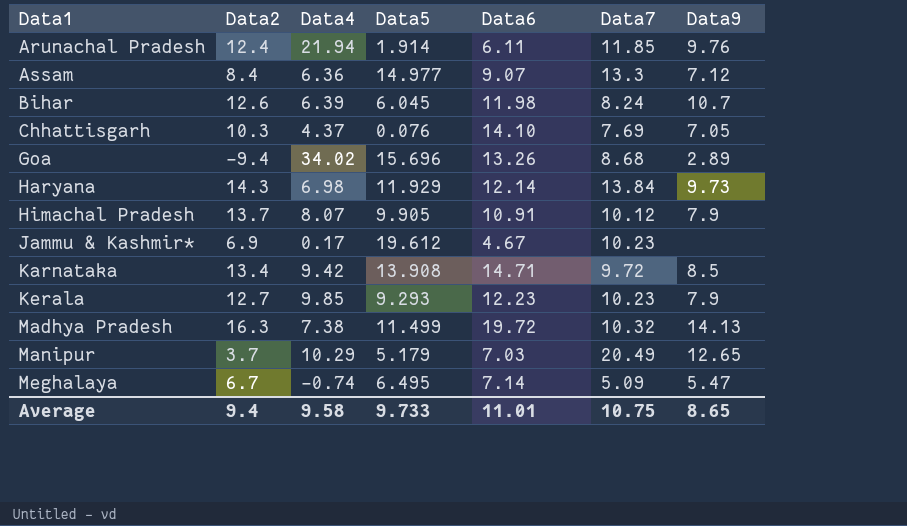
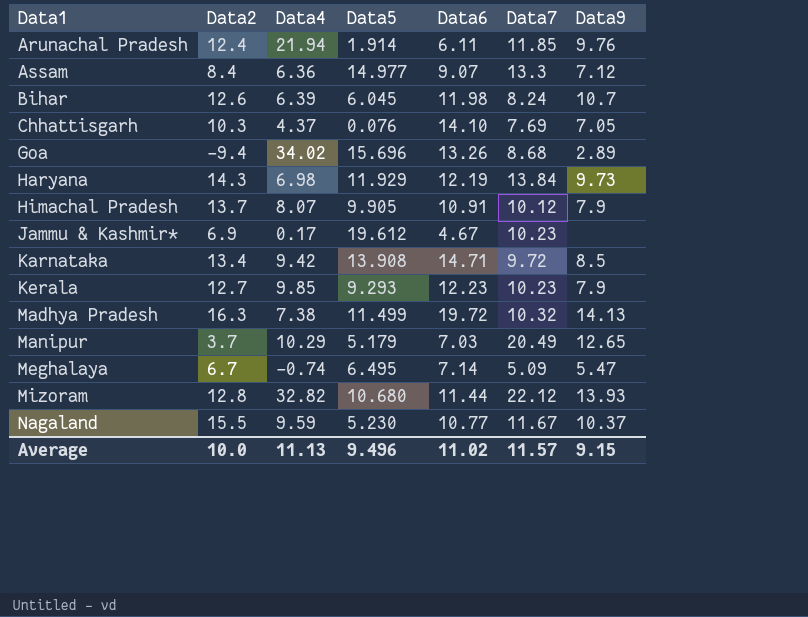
Haryana | Data6: 12.14 -> 12.19
row Mizoram: none -> 12.8 | 32.82 | 10.680 | 11.44 | 22.12 | 13.93
row Nagaland: none -> 15.5 | 9.59 | 5.230 | 10.77 | 11.67 | 10.37
Average | Data2: 9.4 -> 10.0
Average | Data4: 9.58 -> 11.13
Average | Data5: 9.733 -> 9.496
Average | Data6: 11.01 -> 11.02
Average | Data7: 10.75 -> 11.57
Average | Data9: 8.65 -> 9.15

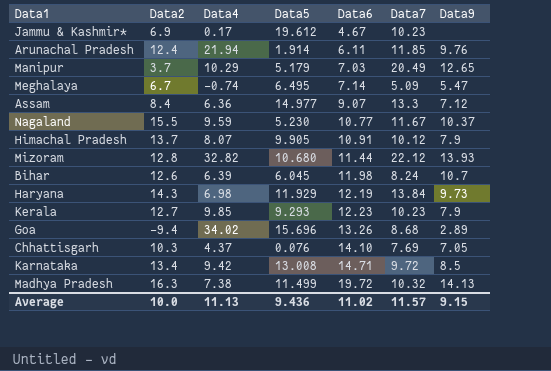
row order: Data1 ascending -> Data6 ascending
Karnataka | Data5: 13.908 -> 13.008
Average | Data5: 9.496 -> 9.436

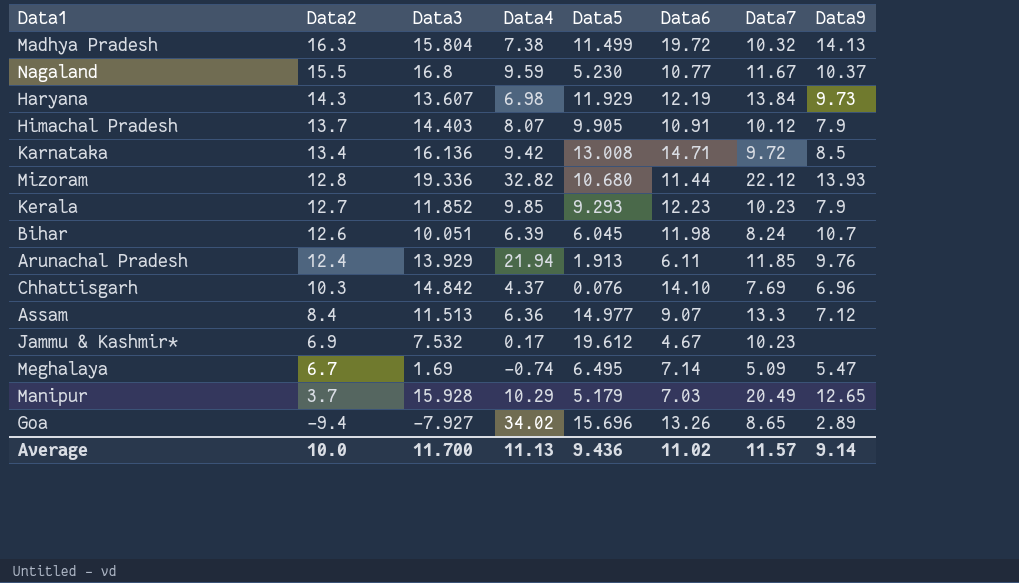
row order: Data6 ascending -> Data2 descending
column Data3 | position: none -> 3
Arunachal Pradesh | Data5: 1.914 -> 1.913
Chhattisgarh | Data9: 7.05 -> 6.96
Goa | Data7: 8.68 -> 8.65
Average | Data9: 9.15 -> 9.14

